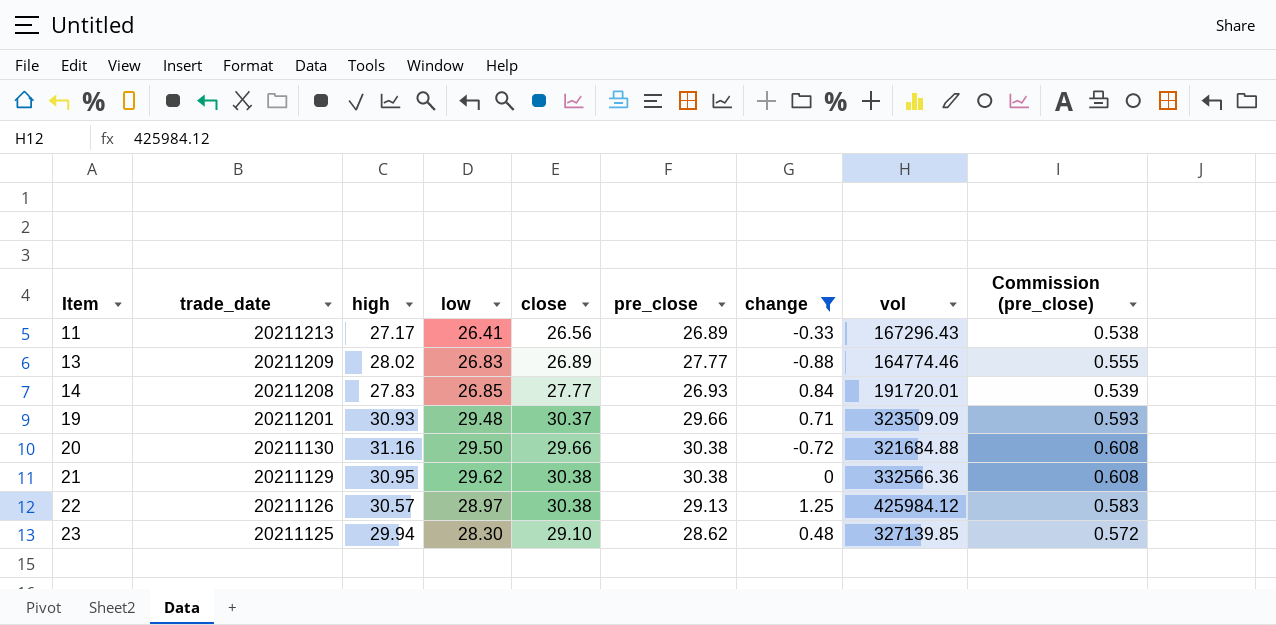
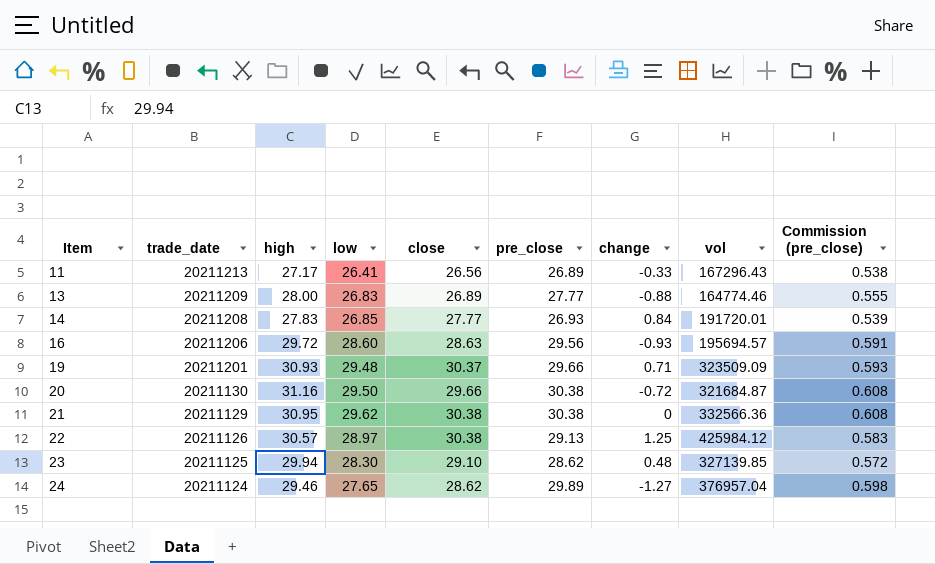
filter: change >= -0.88 -> none
13 | high: 28.02 -> 28.00
20 | vol: 321684.88 -> 321684.87

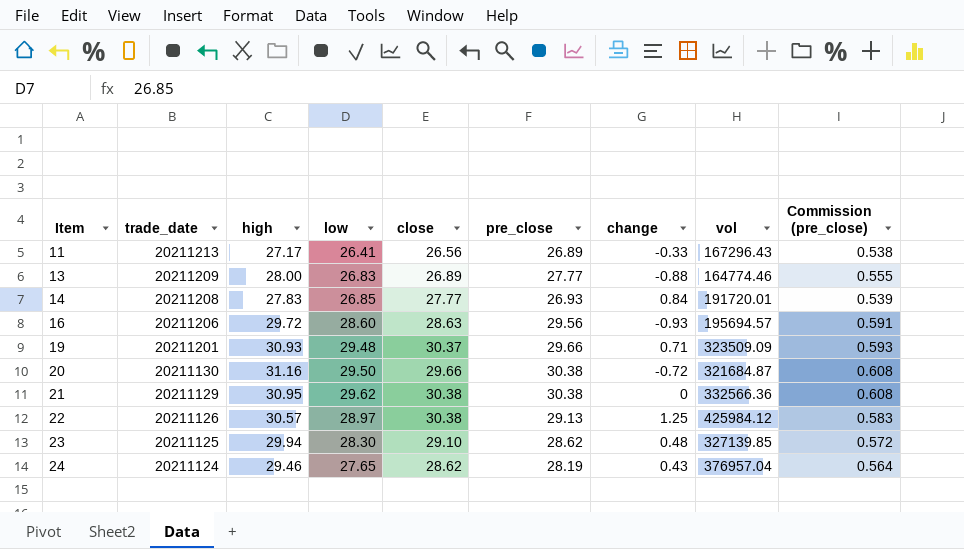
24 | pre_close: 29.89 -> 28.19
24 | change: -1.27 -> 0.43
24 | Commission (pre_close): 0.598 -> 0.564

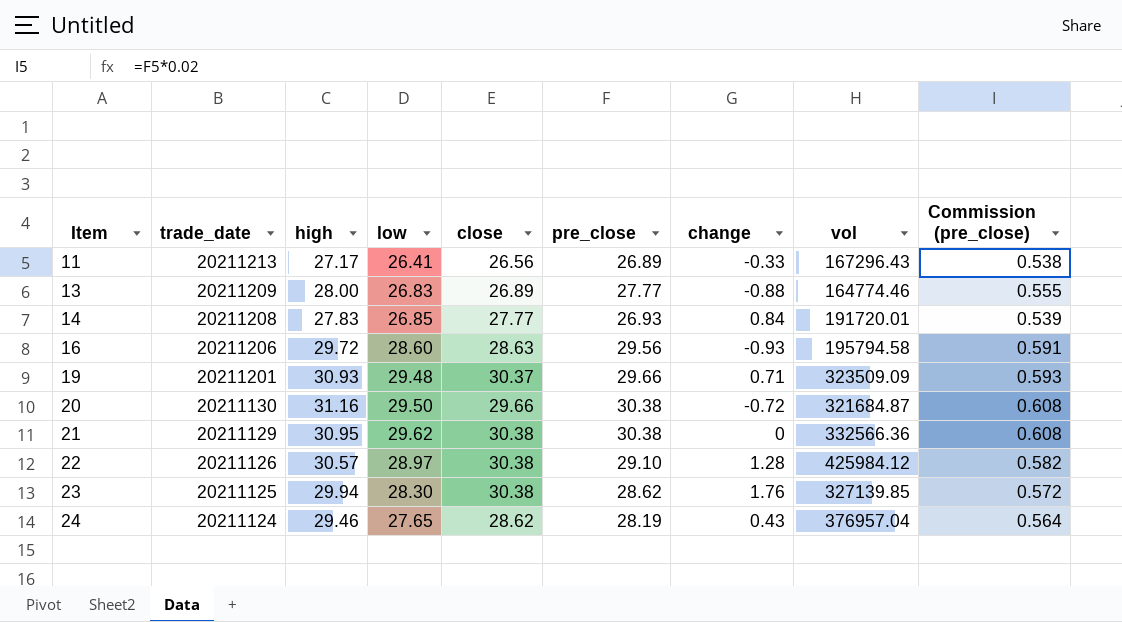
16 | vol: 195694.57 -> 195794.58
22 | pre_close: 29.13 -> 29.10
22 | change: 1.25 -> 1.28
22 | Commission (pre_close): 0.583 -> 0.582
23 | close: 29.10 -> 30.38
23 | change: 0.48 -> 1.76

